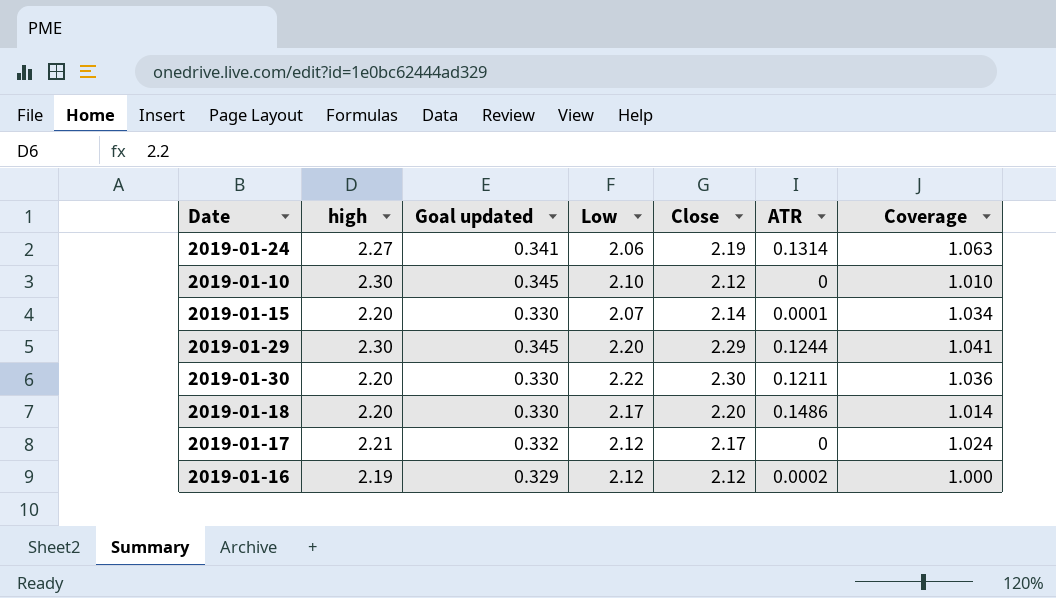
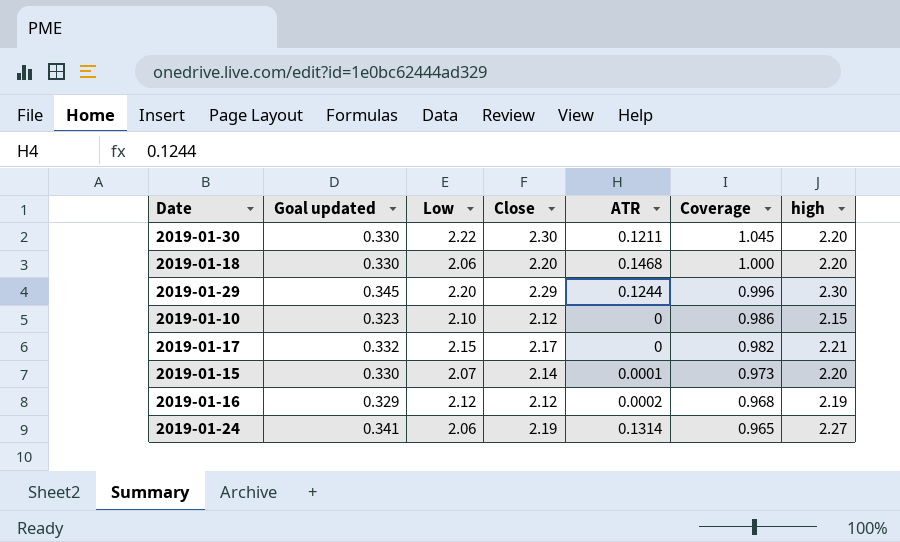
row order: none -> Coverage descending
column Coverage | formula: [Close] / [Low] -> [Close] / [high]
column high | position: 2 -> 7
2019-01-18 | Low: 2.17 -> 2.06
2019-01-18 | ATR: 0.1486 -> 0.1468
2019-01-10 | Goal updated: 0.345 -> 0.323
2019-01-10 | high: 2.30 -> 2.15
2019-01-17 | Low: 2.12 -> 2.15

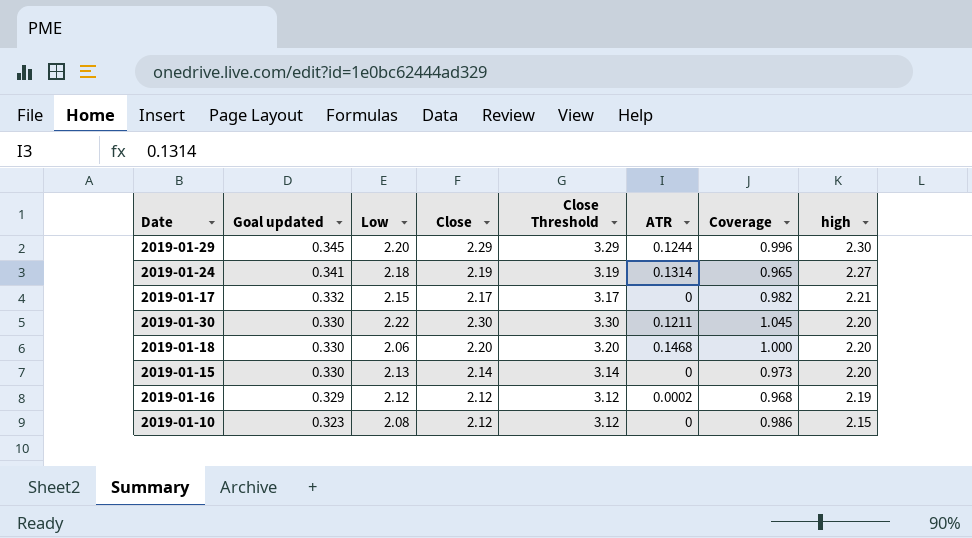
row order: Coverage descending -> Goal updated descending
column Close Threshold | formula: none -> [Close] + 1
2019-01-24 | Low: 2.06 -> 2.18
2019-01-15 | Low: 2.07 -> 2.13
2019-01-15 | ATR: 0.0001 -> 0
2019-01-10 | Low: 2.10 -> 2.08

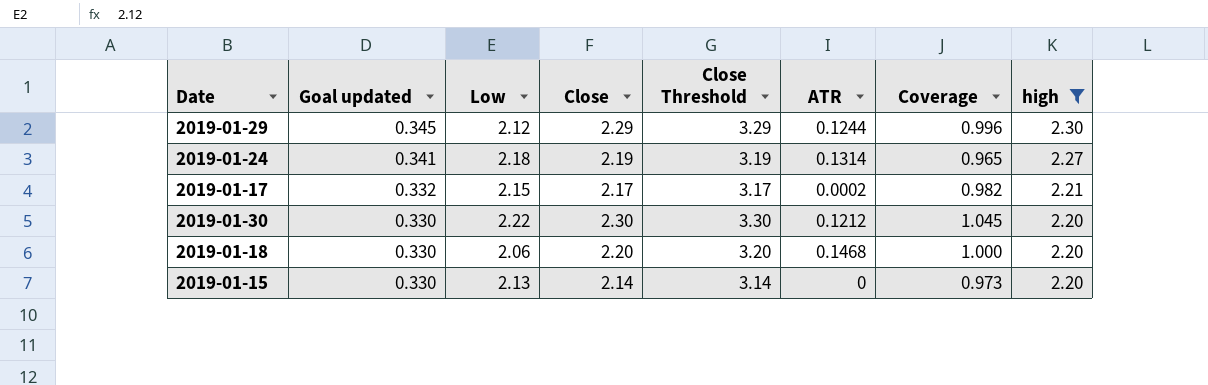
filter: none -> high >= 2.20
2019-01-29 | Low: 2.20 -> 2.12
2019-01-17 | ATR: 0 -> 0.0002
2019-01-30 | ATR: 0.1211 -> 0.1212

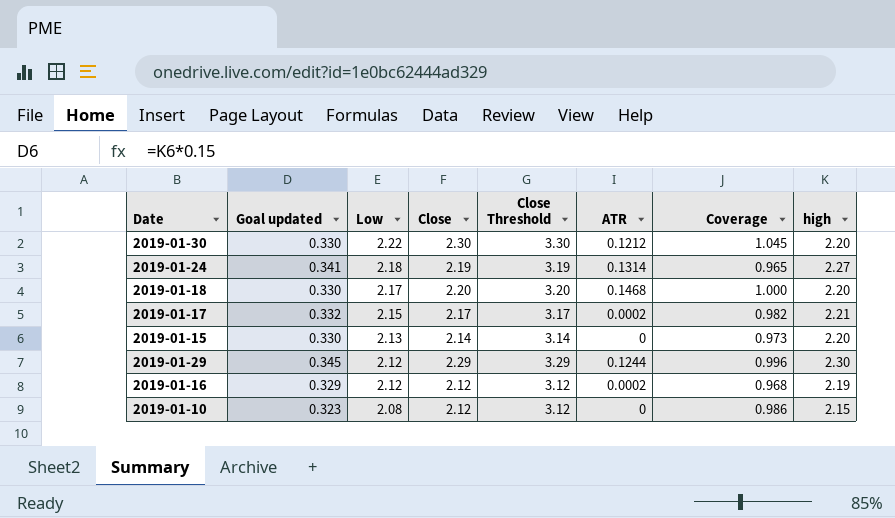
filter: high >= 2.20 -> none
row order: Goal updated descending -> Low descending
2019-01-18 | Low: 2.06 -> 2.17

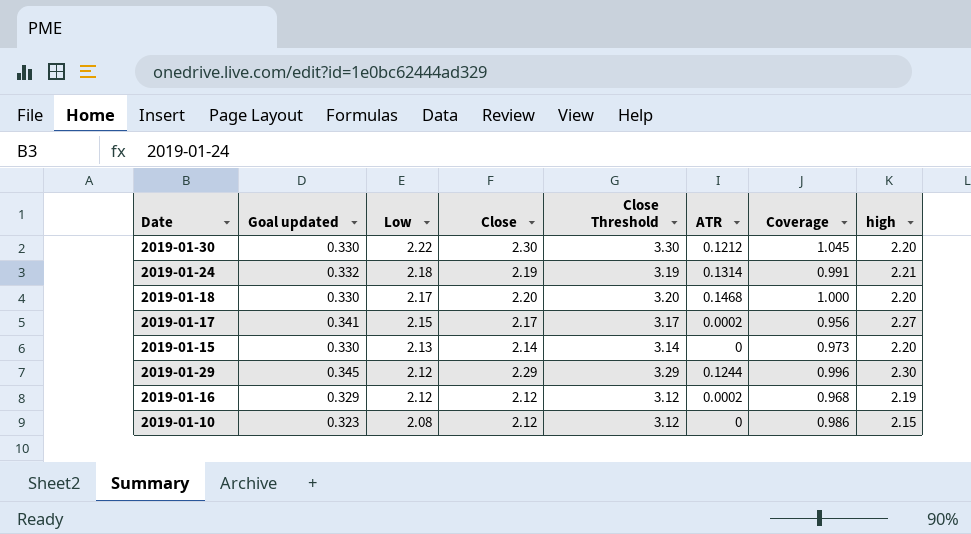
2019-01-24 | Goal updated: 0.341 -> 0.332
2019-01-24 | Coverage: 0.965 -> 0.991
2019-01-24 | high: 2.27 -> 2.21
2019-01-17 | Goal updated: 0.332 -> 0.341
2019-01-17 | Coverage: 0.982 -> 0.956
2019-01-17 | high: 2.21 -> 2.27

